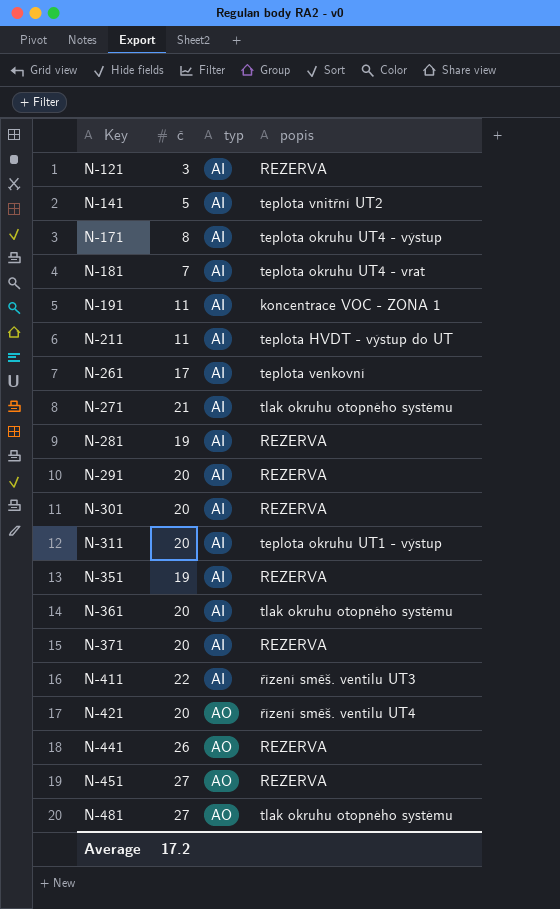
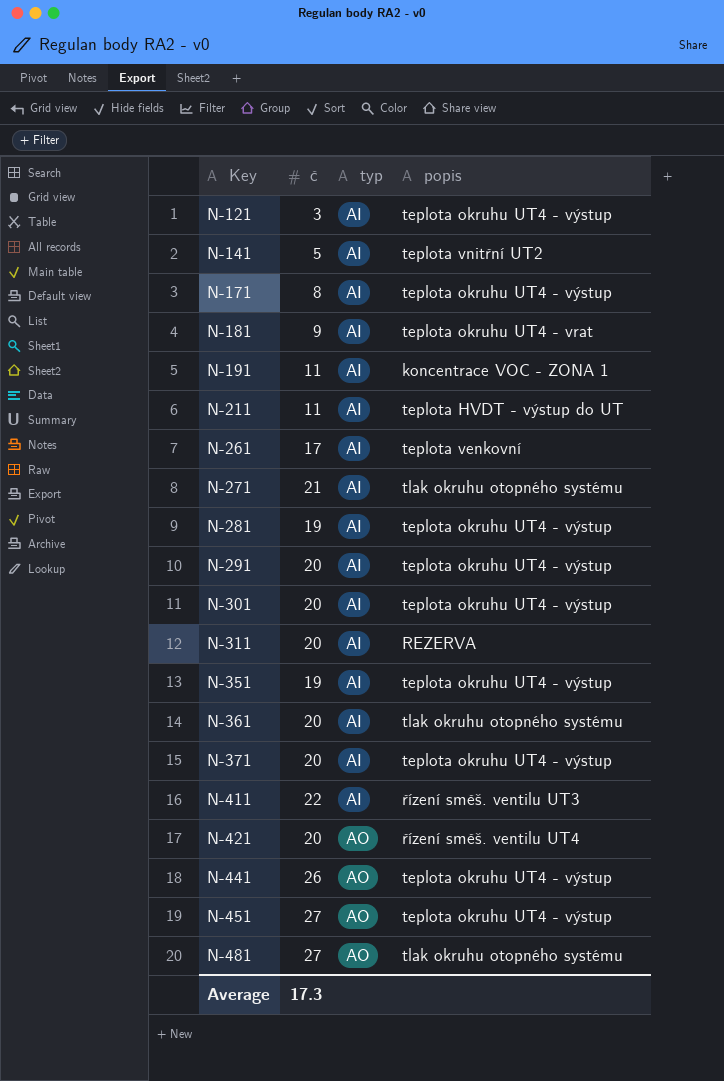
N-121 | popis: REZERVA -> teplota okruhu UT4 - výstup
N-181 | č: 7 -> 9
N-281 | popis: REZERVA -> teplota okruhu UT4 - výstup
N-291 | popis: REZERVA -> teplota okruhu UT4 - výstup
N-301 | popis: REZERVA -> teplota okruhu UT4 - výstup
N-311 | popis: teplota okruhu UT1 - výstup -> REZERVA
N-351 | popis: REZERVA -> teplota okruhu UT4 - výstup
N-371 | popis: REZERVA -> teplota okruhu UT4 - výstup
N-441 | popis: REZERVA -> teplota okruhu UT4 - výstup
N-451 | popis: REZERVA -> teplota okruhu UT4 - výstup
Average | č: 17.2 -> 17.3

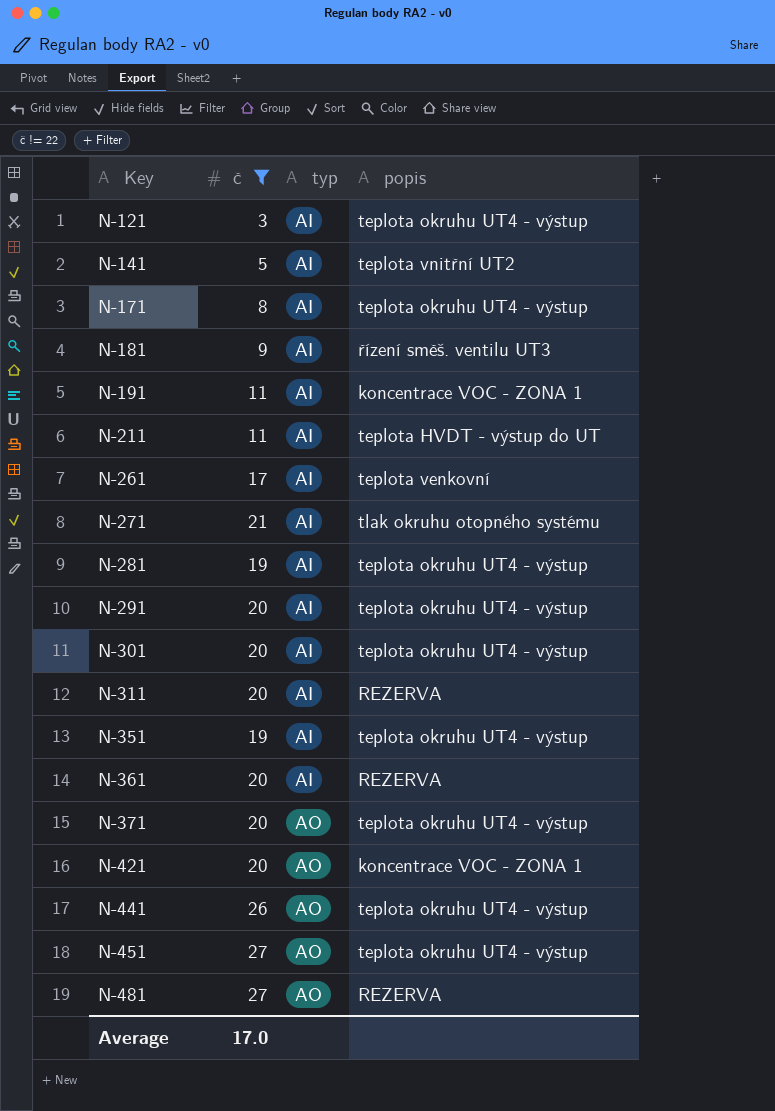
filter: none -> č != 22
N-181 | popis: teplota okruhu UT4 - vrat -> řízení směš. ventilu UT3
N-361 | popis: tlak okruhu otopného systému -> REZERVA
N-371 | typ: AI -> AO
N-421 | popis: řízení směš. ventilu UT4 -> koncentrace VOC - ZONA 1
N-481 | popis: tlak okruhu otopného systému -> REZERVA
Average | č: 17.3 -> 17.0

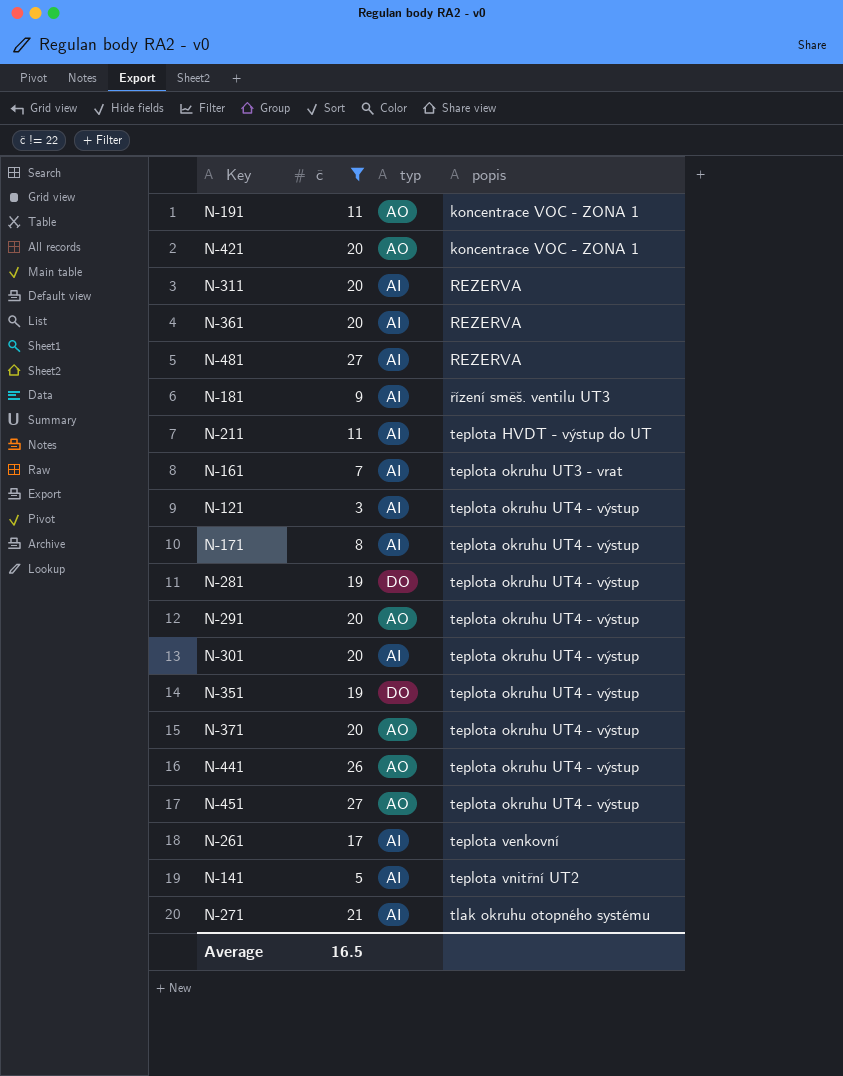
row order: Key ascending -> popis ascending
N-191 | typ: AI -> AO
N-481 | typ: AO -> AI
row N-161: none -> 7 | AI | teplota okruhu UT3 - vrat
N-281 | typ: AI -> DO
N-291 | typ: AI -> AO
N-351 | typ: AI -> DO
Average | č: 17.0 -> 16.5

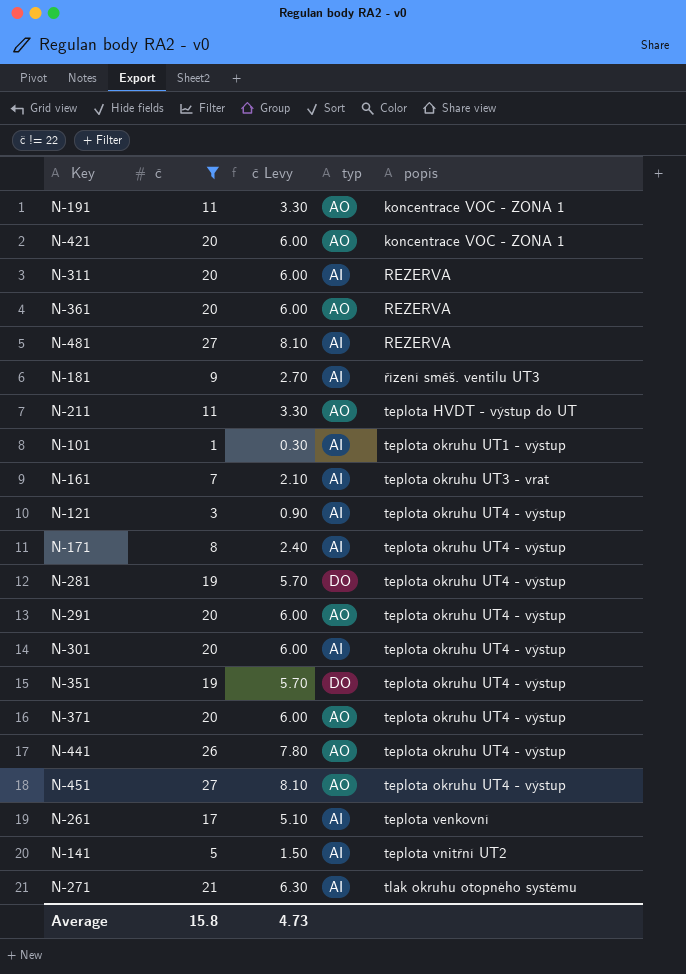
column č Levy | formula: none -> [č] * 0.3
N-361 | typ: AI -> AO
N-211 | typ: AI -> AO
row N-101: none -> 1 | 0.30 | AI | teplota okruhu UT1 - výstup
Average | č: 16.5 -> 15.8

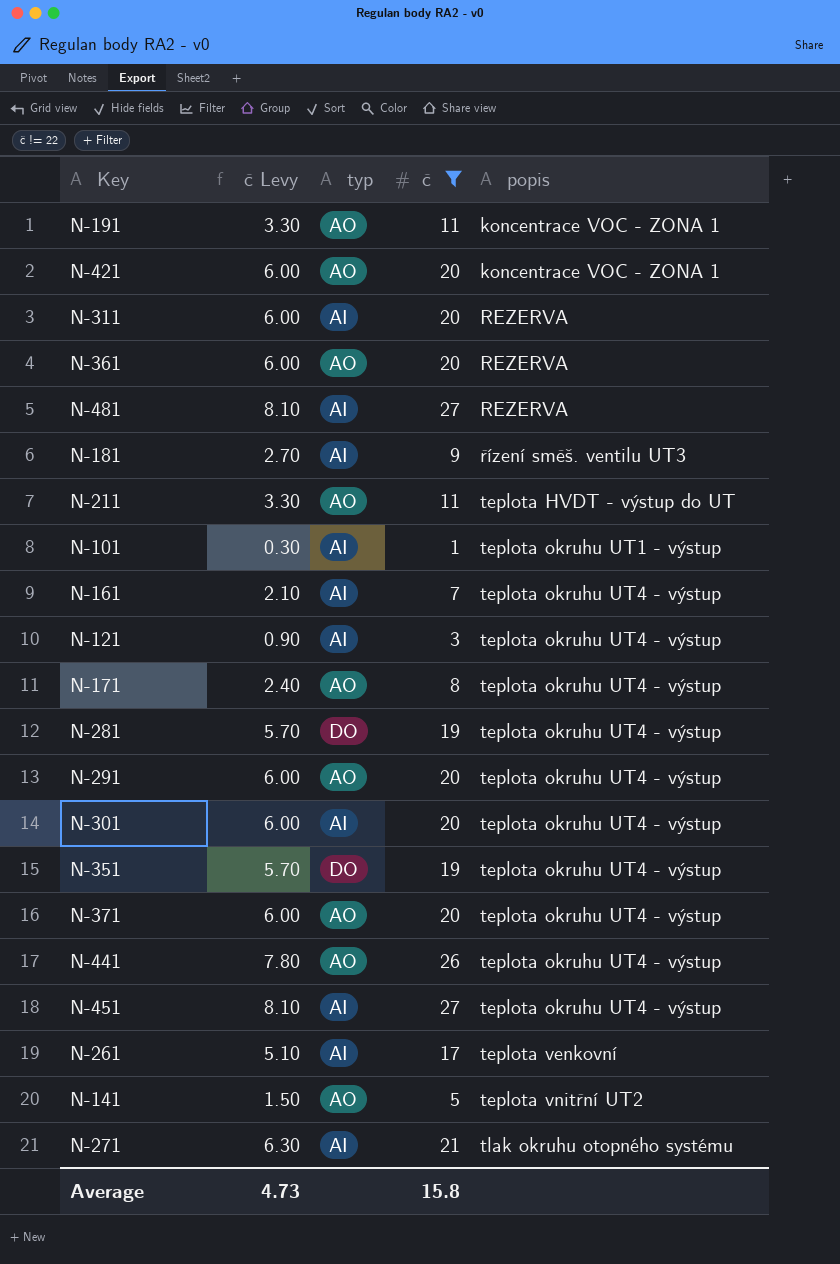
column č | position: 2 -> 4
N-161 | popis: teplota okruhu UT3 - vrat -> teplota okruhu UT4 - výstup
N-171 | typ: AI -> AO
N-451 | typ: AO -> AI
N-141 | typ: AI -> AO

